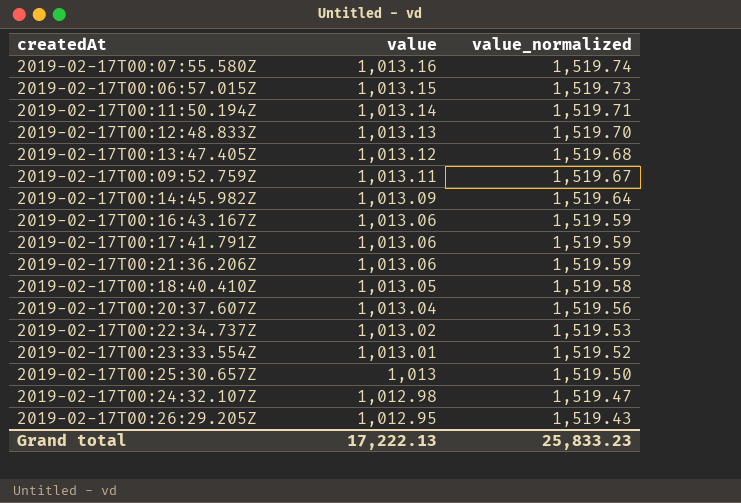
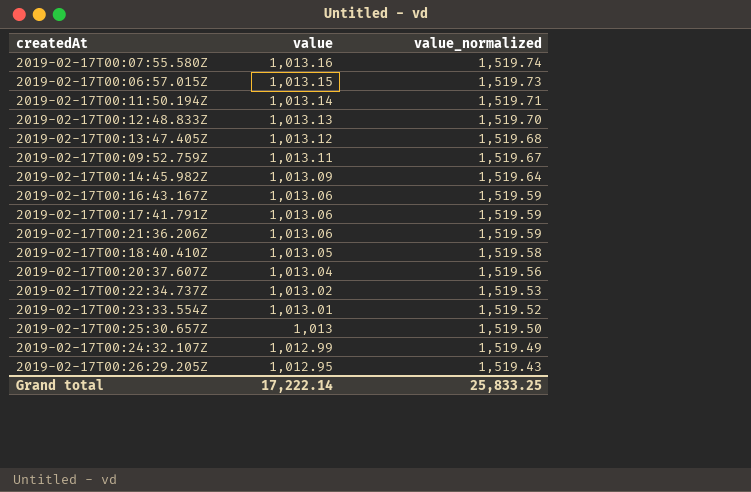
2019-02-17T00:24:32.107Z | value: 1,012.98 -> 1,012.99
2019-02-17T00:24:32.107Z | value_normalized: 1,519.47 -> 1,519.49
Grand total | value: 17,222.13 -> 17,222.14
Grand total | value_normalized: 25,833.23 -> 25,833.25

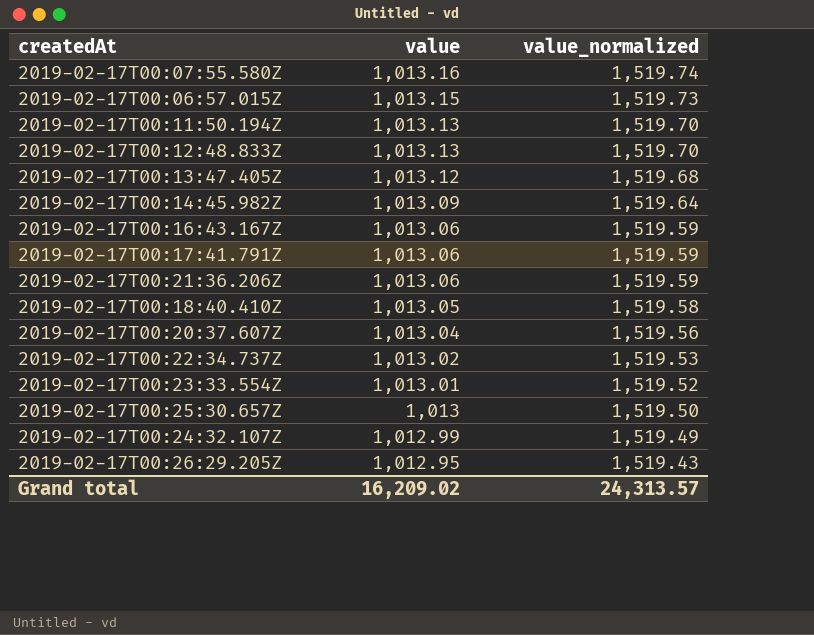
row 2019-02-17T00:09:52.759Z: 1,013.11 | 1,519.67 -> none
2019-02-17T00:11:50.194Z | value: 1,013.14 -> 1,013.13
2019-02-17T00:11:50.194Z | value_normalized: 1,519.71 -> 1,519.70
Grand total | value: 17,222.14 -> 16,209.02
Grand total | value_normalized: 25,833.25 -> 24,313.57

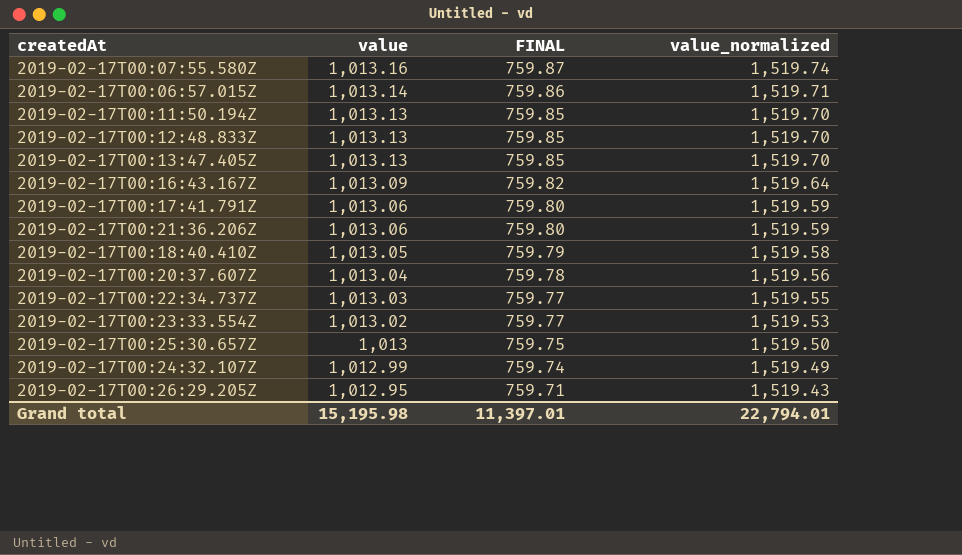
column FINAL | formula: none -> [value] * 0.75
row 2019-02-17T00:14:45.982Z: 1,013.09 | 1,519.64 -> none
2019-02-17T00:06:57.015Z | value: 1,013.15 -> 1,013.14
2019-02-17T00:06:57.015Z | value_normalized: 1,519.73 -> 1,519.71
2019-02-17T00:13:47.405Z | value: 1,013.12 -> 1,013.13
2019-02-17T00:13:47.405Z | value_normalized: 1,519.68 -> 1,519.70
2019-02-17T00:16:43.167Z | value: 1,013.06 -> 1,013.09
2019-02-17T00:16:43.167Z | value_normalized: 1,519.59 -> 1,519.64
2019-02-17T00:22:34.737Z | value: 1,013.02 -> 1,013.03
2019-02-17T00:22:34.737Z | value_normalized: 1,519.53 -> 1,519.55
2019-02-17T00:23:33.554Z | value: 1,013.01 -> 1,013.02
2019-02-17T00:23:33.554Z | value_normalized: 1,519.52 -> 1,519.53
Grand total | value: 16,209.02 -> 15,195.98
Grand total | value_normalized: 24,313.57 -> 22,794.01

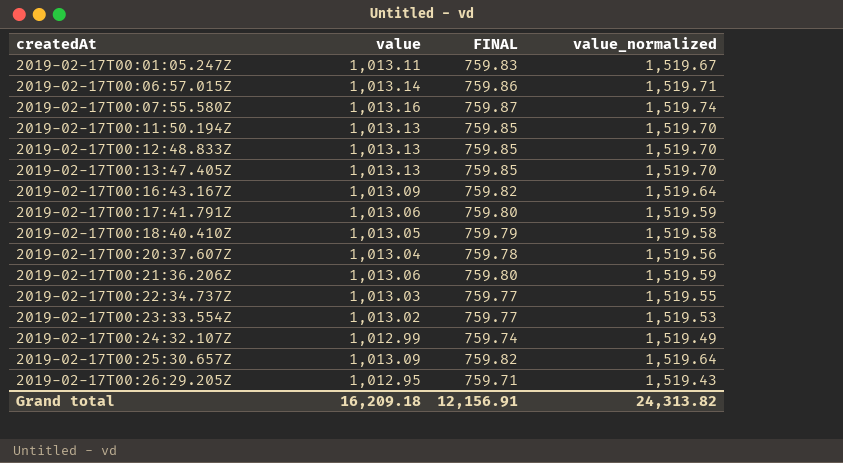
row order: value descending -> createdAt ascending
row 2019-02-17T00:01:05.247Z: none -> 1,013.11 | 759.83 | 1,519.67
2019-02-17T00:25:30.657Z | value: 1,013 -> 1,013.09
2019-02-17T00:25:30.657Z | FINAL: 759.75 -> 759.82
2019-02-17T00:25:30.657Z | value_normalized: 1,519.50 -> 1,519.64
Grand total | value: 15,195.98 -> 16,209.18
Grand total | FINAL: 11,397.01 -> 12,156.91
Grand total | value_normalized: 22,794.01 -> 24,313.82

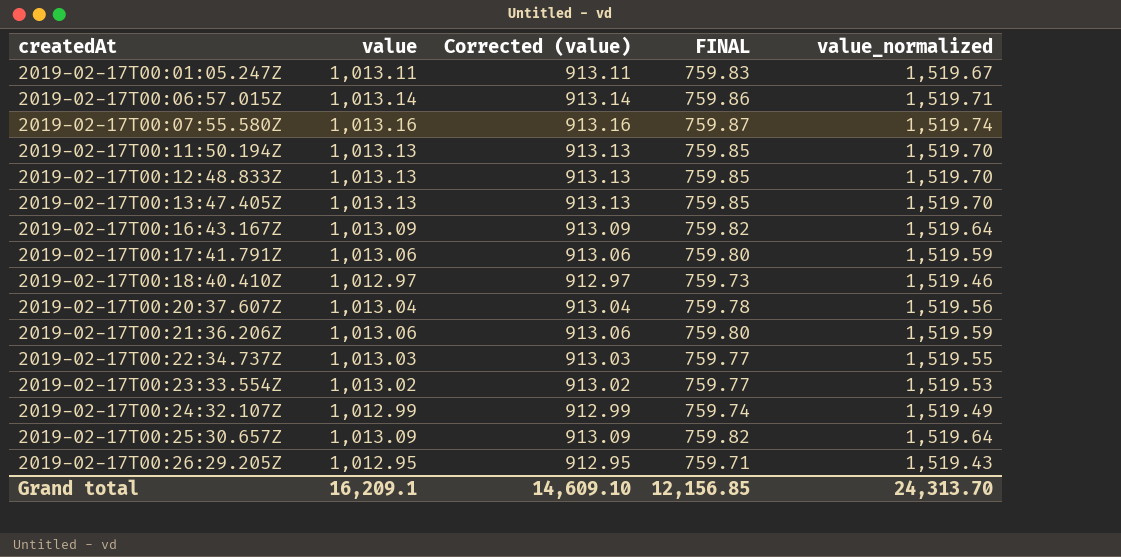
column Corrected (value) | formula: none -> [value] - 100
2019-02-17T00:18:40.410Z | value: 1,013.05 -> 1,012.97
2019-02-17T00:18:40.410Z | FINAL: 759.79 -> 759.73
2019-02-17T00:18:40.410Z | value_normalized: 1,519.58 -> 1,519.46
Grand total | value: 16,209.18 -> 16,209.1
Grand total | FINAL: 12,156.91 -> 12,156.85
Grand total | value_normalized: 24,313.82 -> 24,313.70

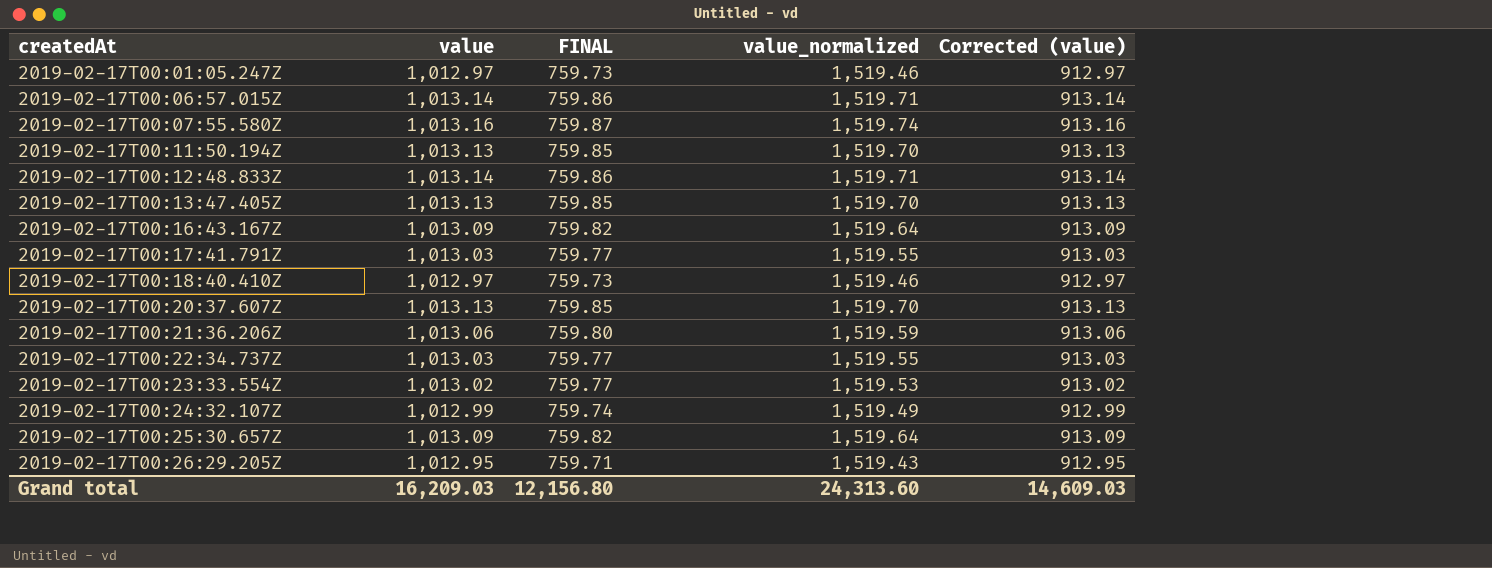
column Corrected (value) | position: 3 -> 5
2019-02-17T00:01:05.247Z | value: 1,013.11 -> 1,012.97
2019-02-17T00:01:05.247Z | FINAL: 759.83 -> 759.73
2019-02-17T00:01:05.247Z | value_normalized: 1,519.67 -> 1,519.46
2019-02-17T00:01:05.247Z | Corrected (value): 913.11 -> 912.97
2019-02-17T00:12:48.833Z | value: 1,013.13 -> 1,013.14
2019-02-17T00:12:48.833Z | FINAL: 759.85 -> 759.86
2019-02-17T00:12:48.833Z | value_normalized: 1,519.70 -> 1,519.71
2019-02-17T00:12:48.833Z | Corrected (value): 913.13 -> 913.14
2019-02-17T00:17:41.791Z | value: 1,013.06 -> 1,013.03
2019-02-17T00:17:41.791Z | FINAL: 759.80 -> 759.77
2019-02-17T00:17:41.791Z | value_normalized: 1,519.59 -> 1,519.55
2019-02-17T00:17:41.791Z | Corrected (value): 913.06 -> 913.03
2019-02-17T00:20:37.607Z | value: 1,013.04 -> 1,013.13
2019-02-17T00:20:37.607Z | FINAL: 759.78 -> 759.85
2019-02-17T00:20:37.607Z | value_normalized: 1,519.56 -> 1,519.70
2019-02-17T00:20:37.607Z | Corrected (value): 913.04 -> 913.13
Grand total | value: 16,209.1 -> 16,209.03
Grand total | FINAL: 12,156.85 -> 12,156.80
Grand total | value_normalized: 24,313.70 -> 24,313.60
Grand total | Corrected (value): 14,609.10 -> 14,609.03

